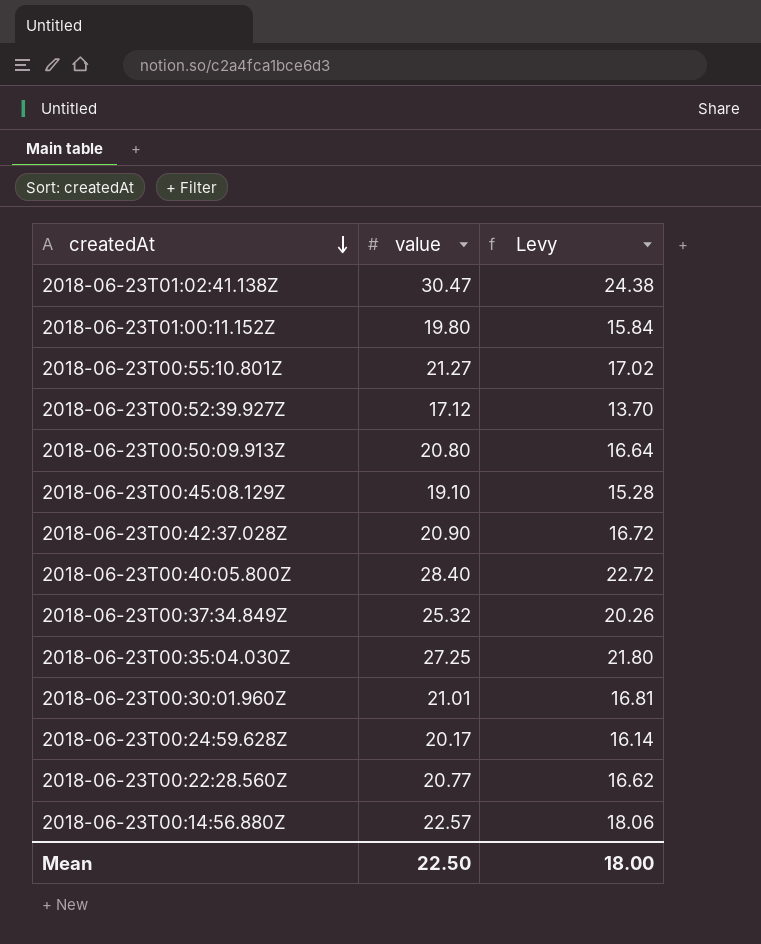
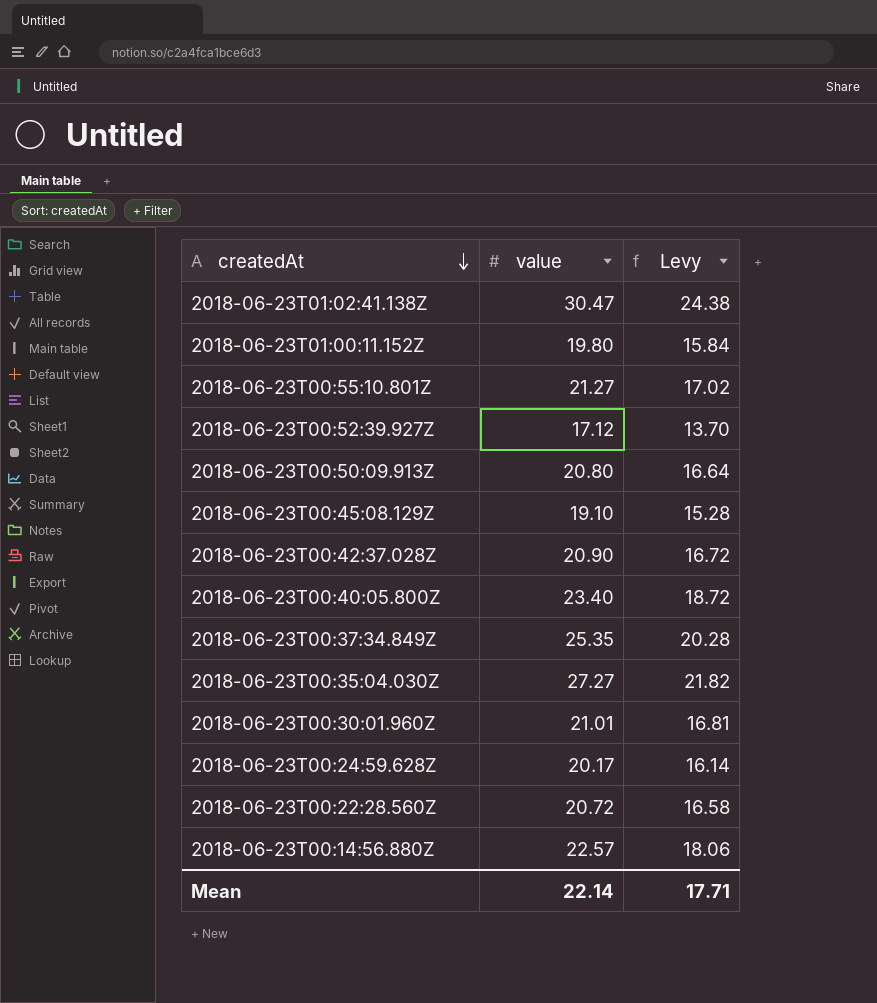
2018-06-23T00:40:05.800Z | value: 28.40 -> 23.40
2018-06-23T00:40:05.800Z | Levy: 22.72 -> 18.72
2018-06-23T00:37:34.849Z | value: 25.32 -> 25.35
2018-06-23T00:37:34.849Z | Levy: 20.26 -> 20.28
2018-06-23T00:35:04.030Z | value: 27.25 -> 27.27
2018-06-23T00:35:04.030Z | Levy: 21.80 -> 21.82
2018-06-23T00:22:28.560Z | value: 20.77 -> 20.72
2018-06-23T00:22:28.560Z | Levy: 16.62 -> 16.58
Mean | value: 22.50 -> 22.14
Mean | Levy: 18.00 -> 17.71

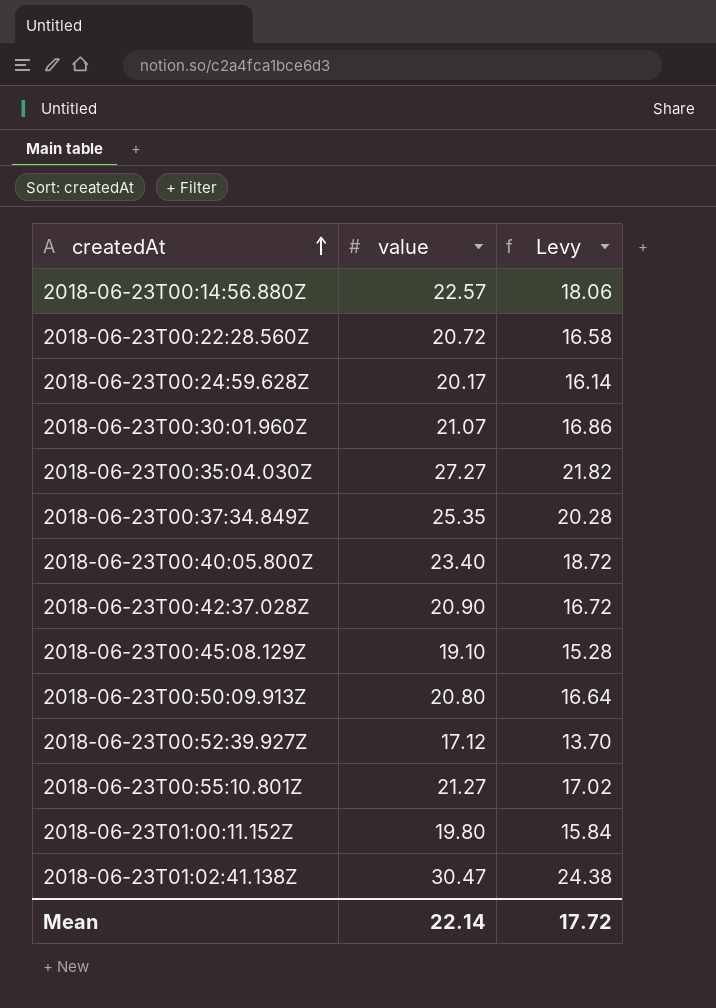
row order: createdAt descending -> createdAt ascending
2018-06-23T00:30:01.960Z | value: 21.01 -> 21.07
2018-06-23T00:30:01.960Z | Levy: 16.81 -> 16.86
Mean | Levy: 17.71 -> 17.72

